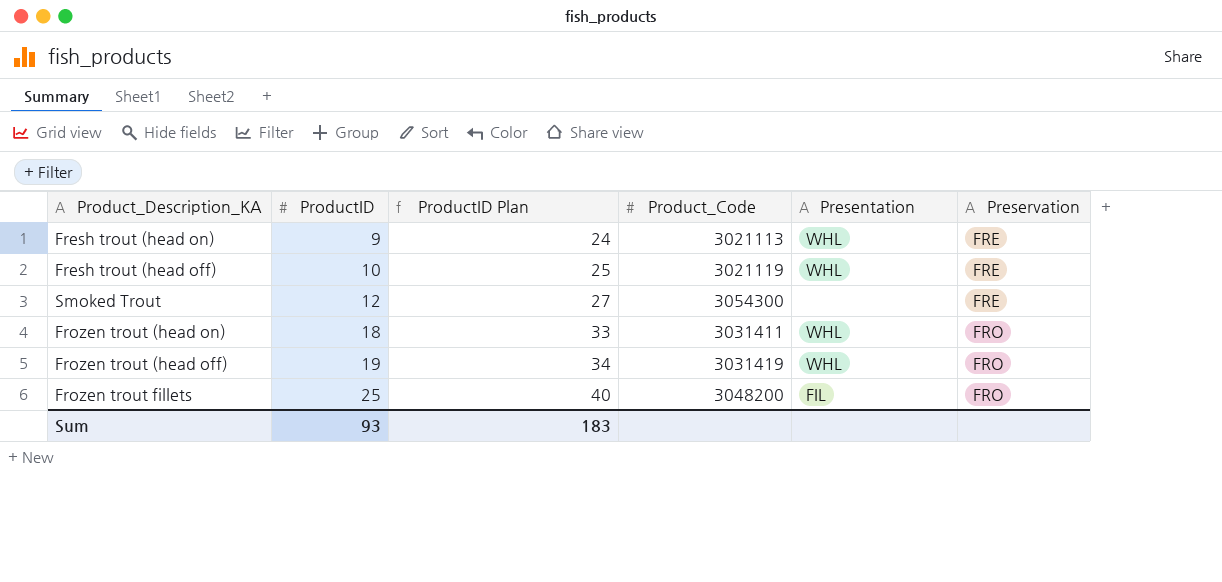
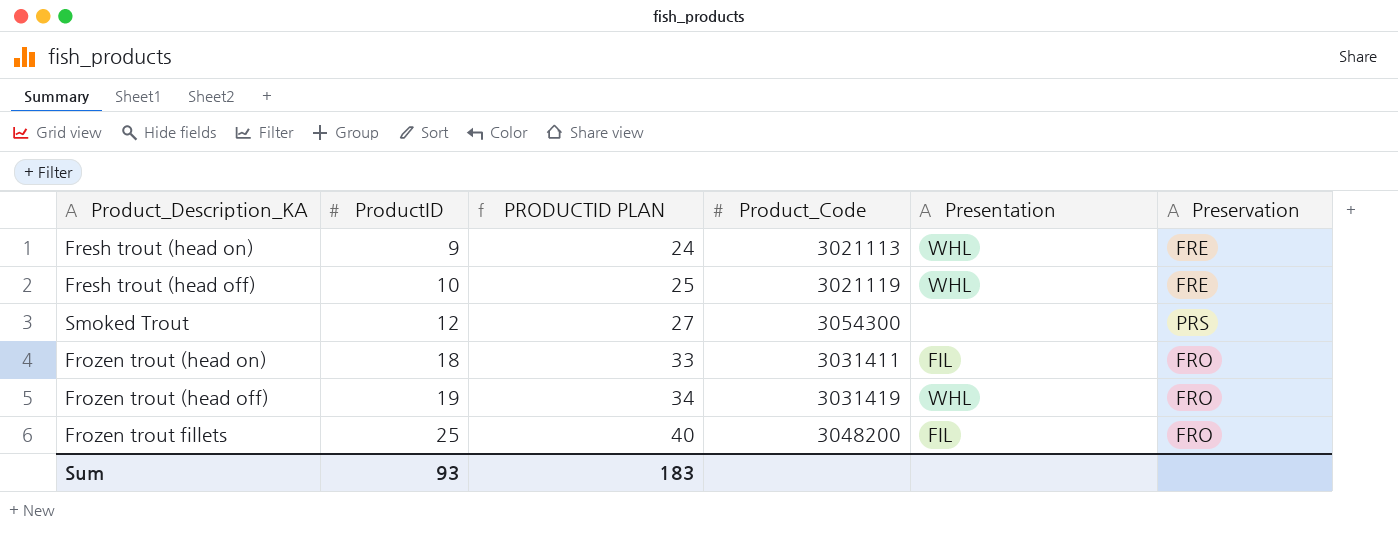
column name: ProductID Plan -> PRODUCTID PLAN
Smoked Trout | Preservation: FRE -> PRS
Frozen trout (head on) | Presentation: WHL -> FIL

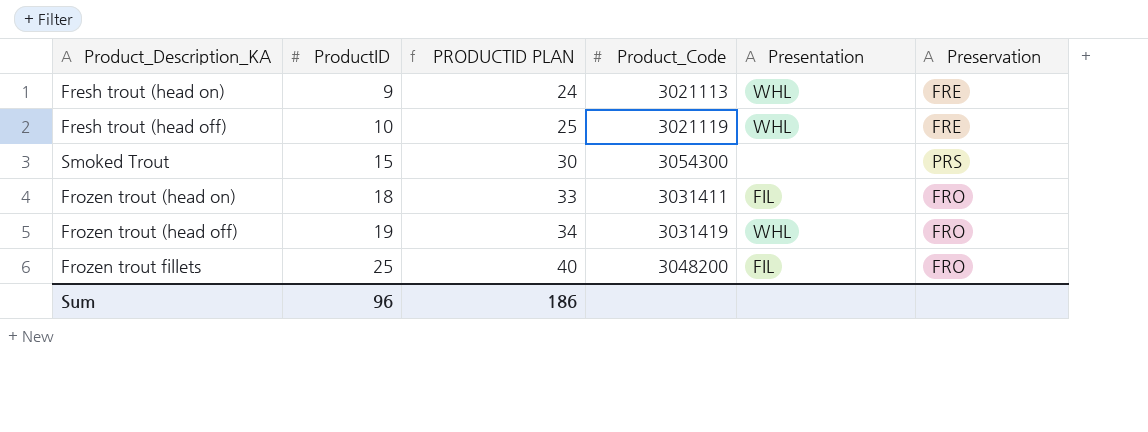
Smoked Trout | ProductID: 12 -> 15
Smoked Trout | PRODUCTID PLAN: 27 -> 30
Sum | ProductID: 93 -> 96
Sum | PRODUCTID PLAN: 183 -> 186

